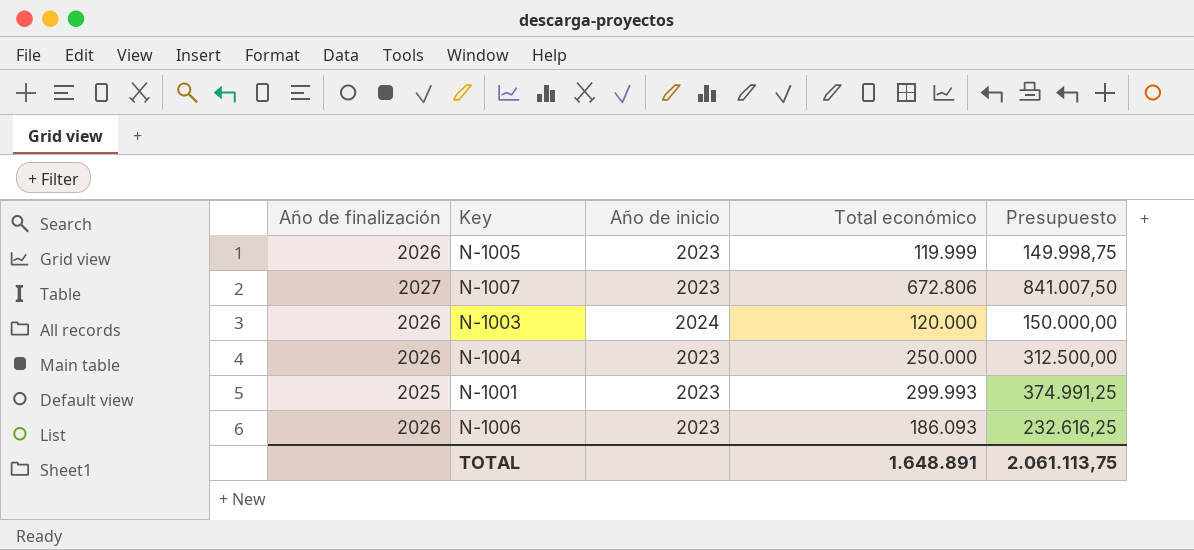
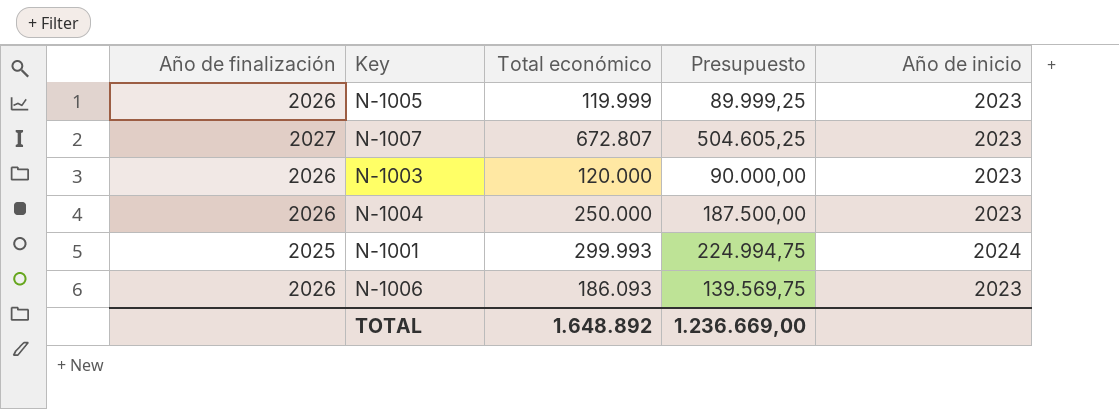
column Presupuesto | formula: [Total económico] * 1,25 -> [Total económico] * 0,75
column Año de inicio | position: 3 -> 5
N-1007 | Total económico: 672.806 -> 672.807
N-1003 | Año de inicio: 2024 -> 2023
N-1001 | Año de inicio: 2023 -> 2024
TOTAL | Total económico: 1.648.891 -> 1.648.892
TOTAL | Presupuesto: 2.061.113,75 -> 1.236.669,00

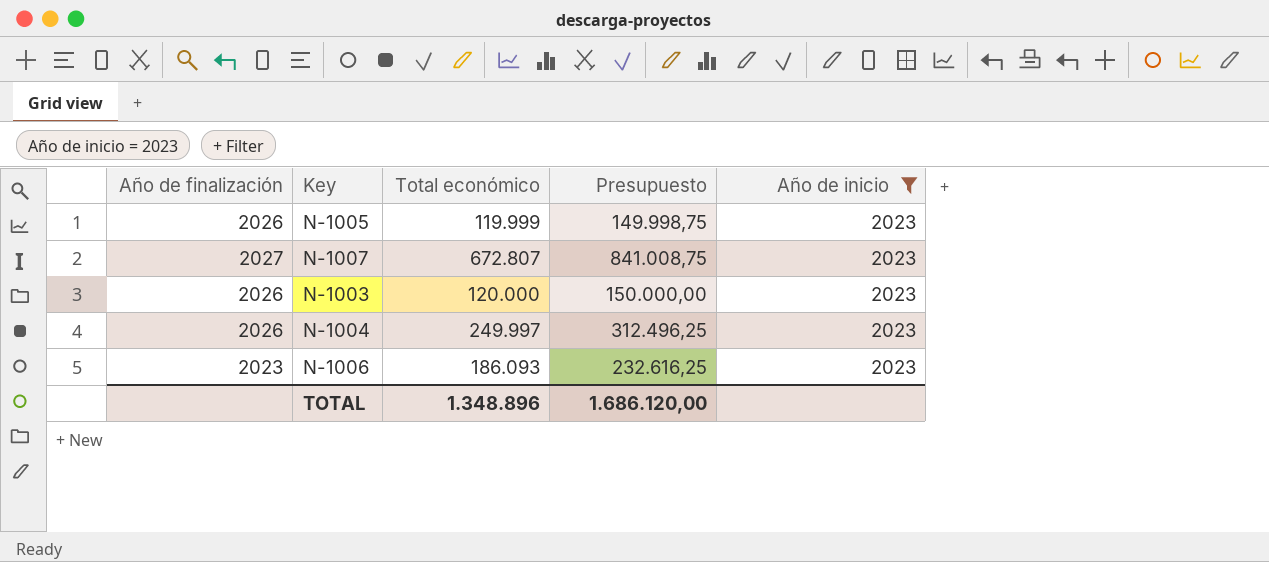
filter: none -> Año de inicio = 2023
column Presupuesto | formula: [Total económico] * 0,75 -> [Total económico] * 1,25
N-1004 | Total económico: 250.000 -> 249.997
N-1006 | Año de finalización: 2026 -> 2023
TOTAL | Total económico: 1.648.892 -> 1.348.896
TOTAL | Presupuesto: 1.236.669,00 -> 1.686.120,00

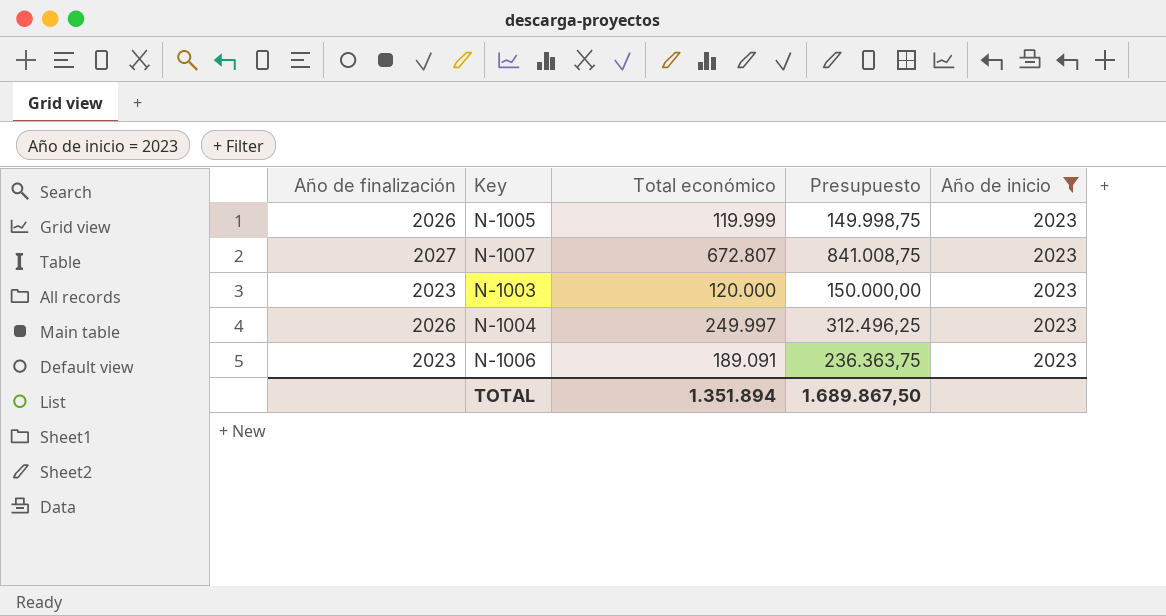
N-1003 | Año de finalización: 2026 -> 2023
N-1006 | Total económico: 186.093 -> 189.091
N-1006 | Presupuesto: 232.616,25 -> 236.363,75
TOTAL | Total económico: 1.348.896 -> 1.351.894
TOTAL | Presupuesto: 1.686.120,00 -> 1.689.867,50

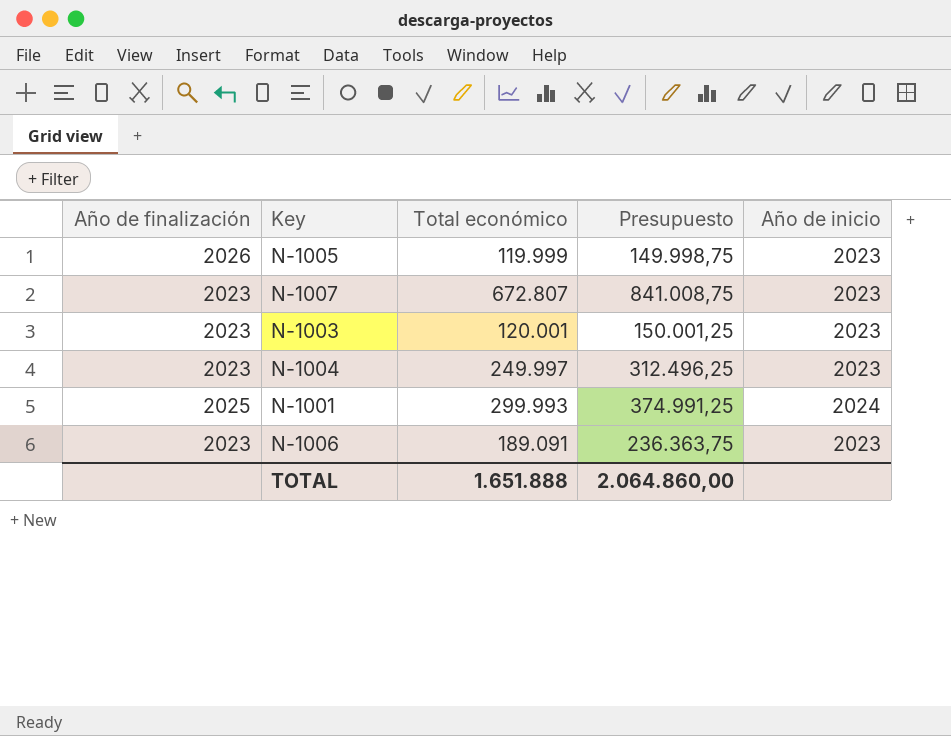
filter: Año de inicio = 2023 -> none
N-1007 | Año de finalización: 2027 -> 2023
N-1003 | Total económico: 120.000 -> 120.001
N-1003 | Presupuesto: 150.000,00 -> 150.001,25
N-1004 | Año de finalización: 2026 -> 2023
TOTAL | Total económico: 1.351.894 -> 1.651.888
TOTAL | Presupuesto: 1.689.867,50 -> 2.064.860,00

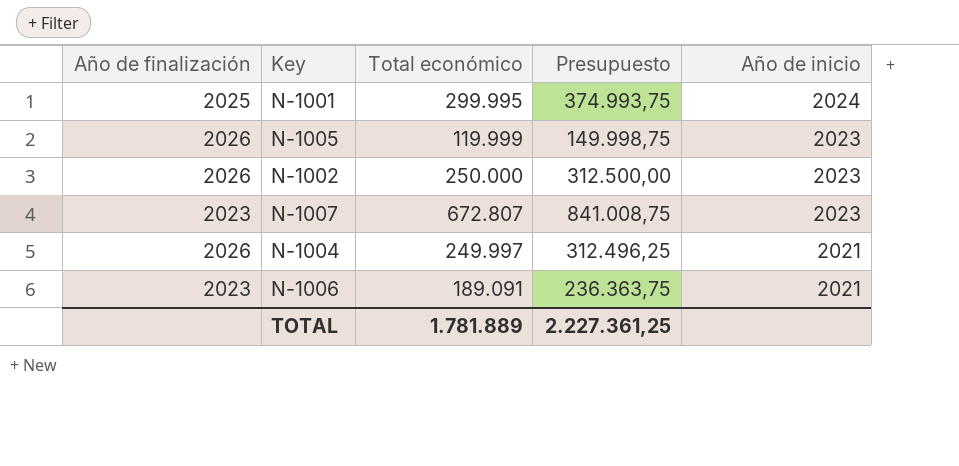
row order: none -> Año de inicio descending
row N-1003: 2023 | 120.001 | 150.001,25 | 2023 -> none
N-1001 | Total económico: 299.993 -> 299.995
N-1001 | Presupuesto: 374.991,25 -> 374.993,75
row N-1002: none -> 2026 | 250.000 | 312.500,00 | 2023
N-1004 | Año de finalización: 2023 -> 2026
N-1004 | Año de inicio: 2023 -> 2021
N-1006 | Año de inicio: 2023 -> 2021
TOTAL | Total económico: 1.651.888 -> 1.781.889
TOTAL | Presupuesto: 2.064.860,00 -> 2.227.361,25

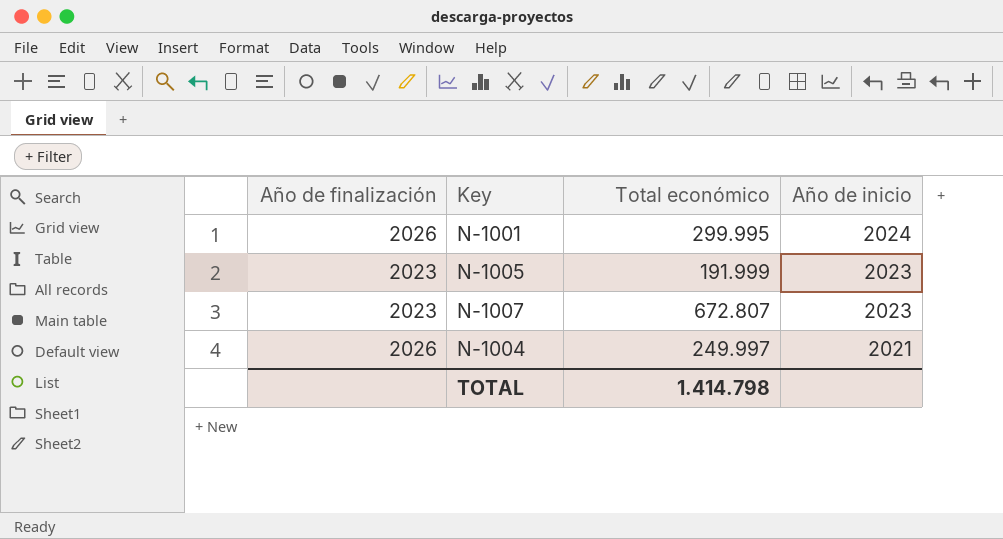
column Presupuesto | formula: [Total económico] * 1,25 -> none
row N-1002: 2026 | 250.000 | 312.500,00 | 2023 -> none
row N-1006: 2023 | 189.091 | 236.363,75 | 2021 -> none
N-1001 | Año de finalización: 2025 -> 2026
N-1005 | Año de finalización: 2026 -> 2023
N-1005 | Total económico: 119.999 -> 191.999
TOTAL | Total económico: 1.781.889 -> 1.414.798

